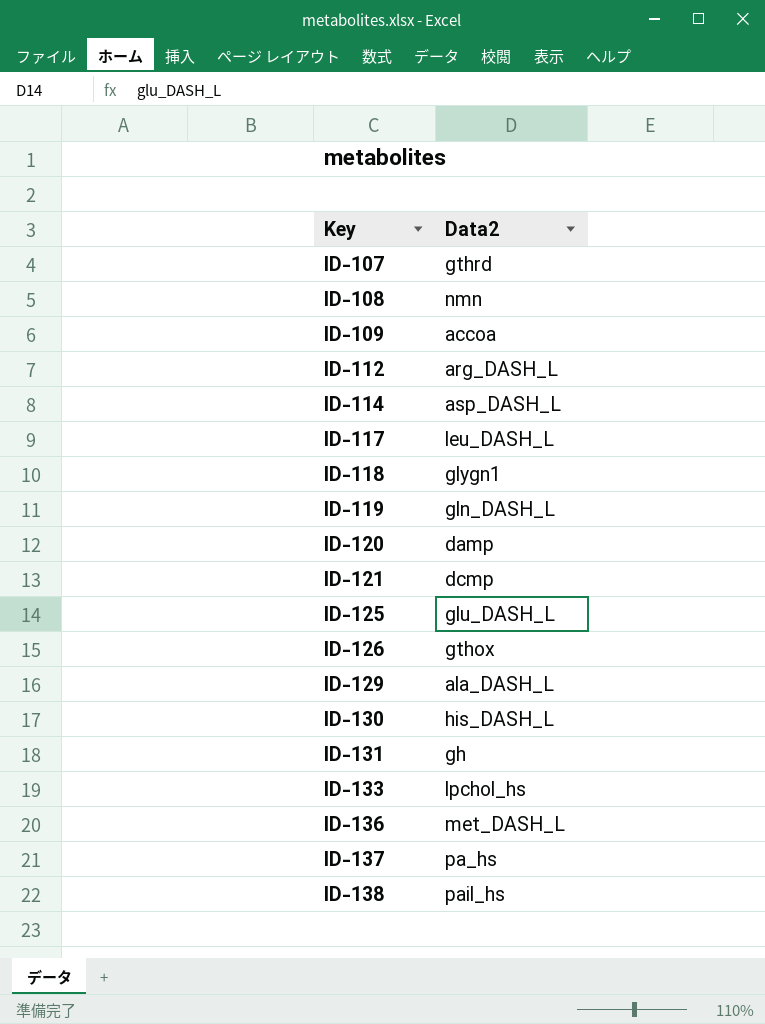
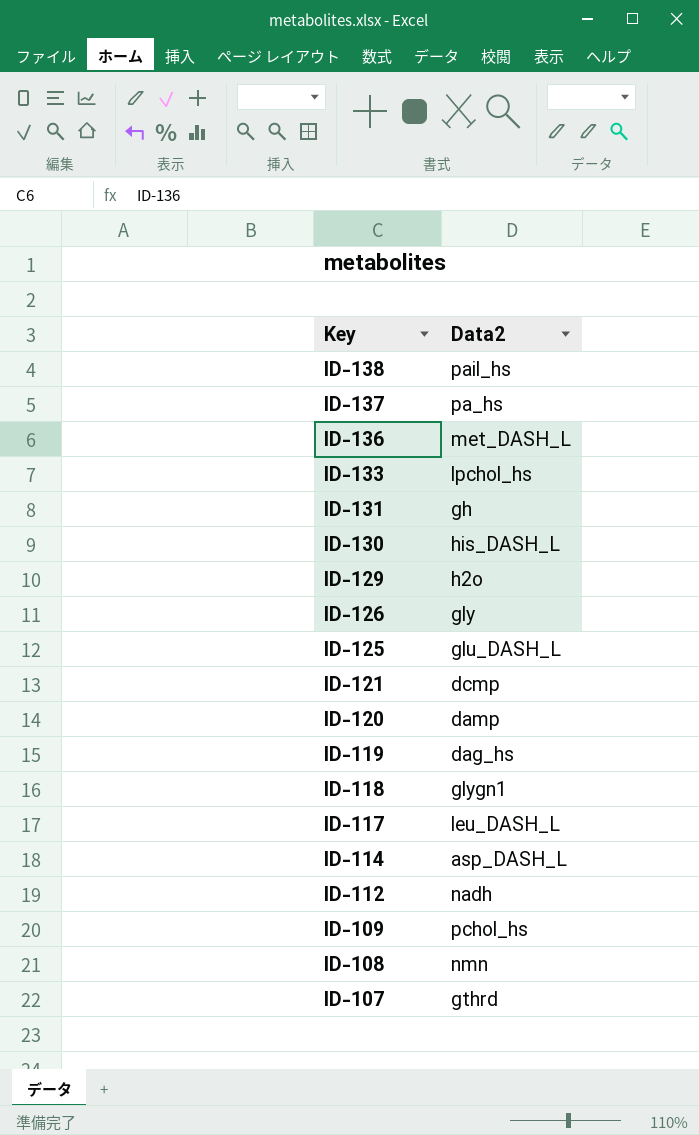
row order: Key ascending -> Key descending
ID-129 | Data2: ala_DASH_L -> h2o
ID-126 | Data2: gthox -> gly
ID-119 | Data2: gln_DASH_L -> dag_hs
ID-112 | Data2: arg_DASH_L -> nadh
ID-109 | Data2: accoa -> pchol_hs

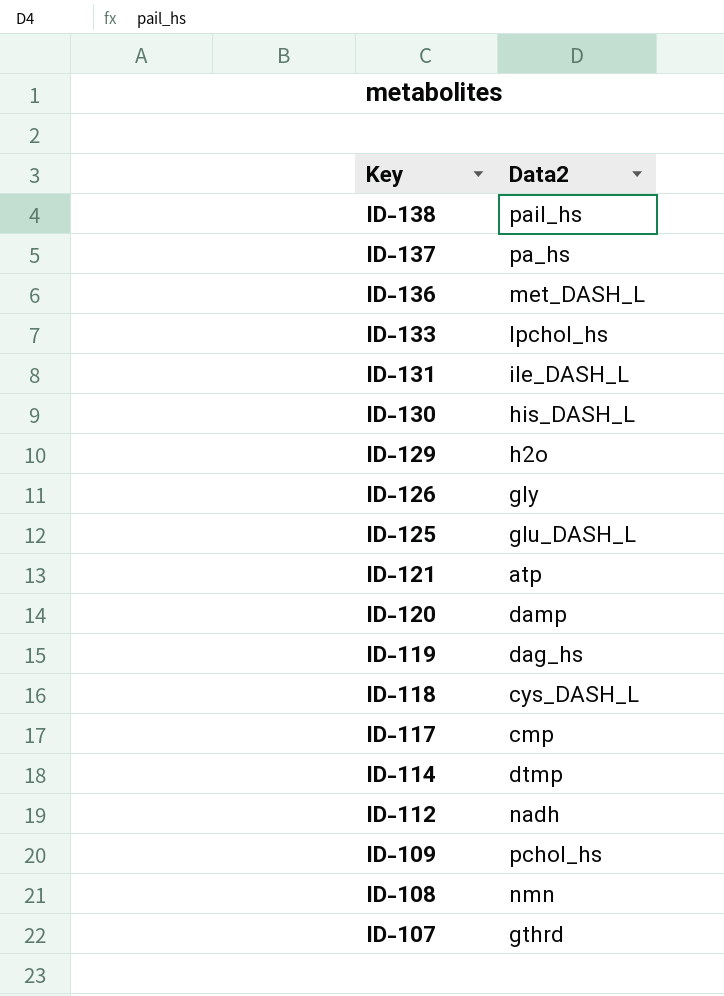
ID-131 | Data2: gh -> ile_DASH_L
ID-121 | Data2: dcmp -> atp
ID-118 | Data2: glygn1 -> cys_DASH_L
ID-117 | Data2: leu_DASH_L -> cmp
ID-114 | Data2: asp_DASH_L -> dtmp

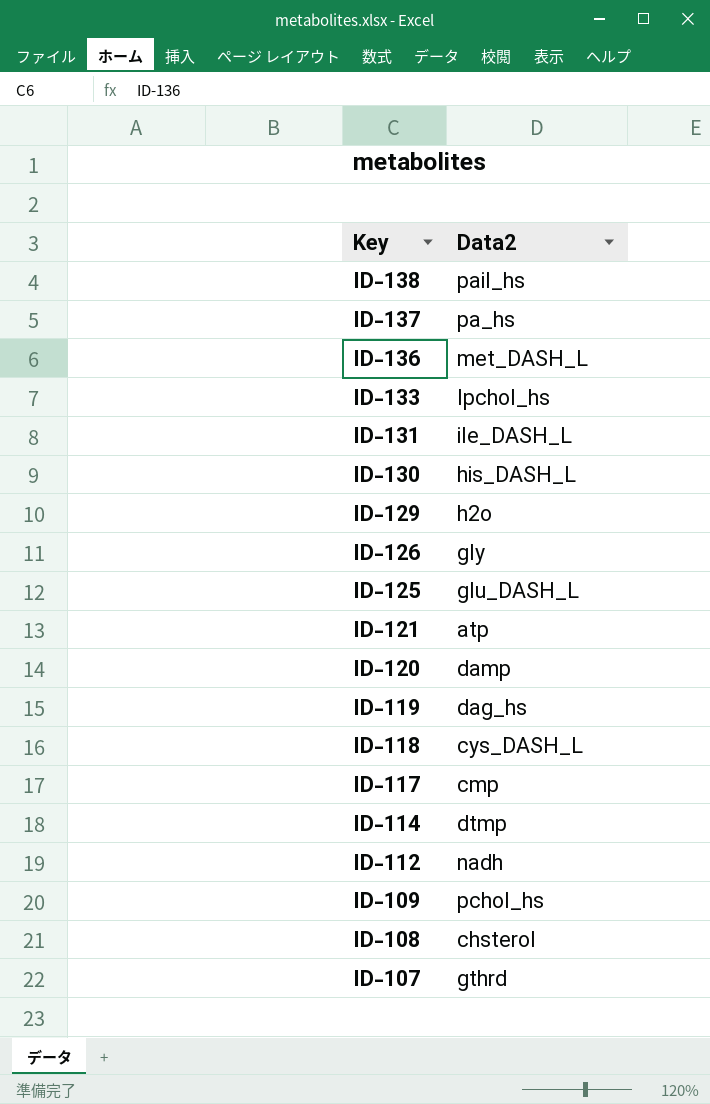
ID-108 | Data2: nmn -> chsterol

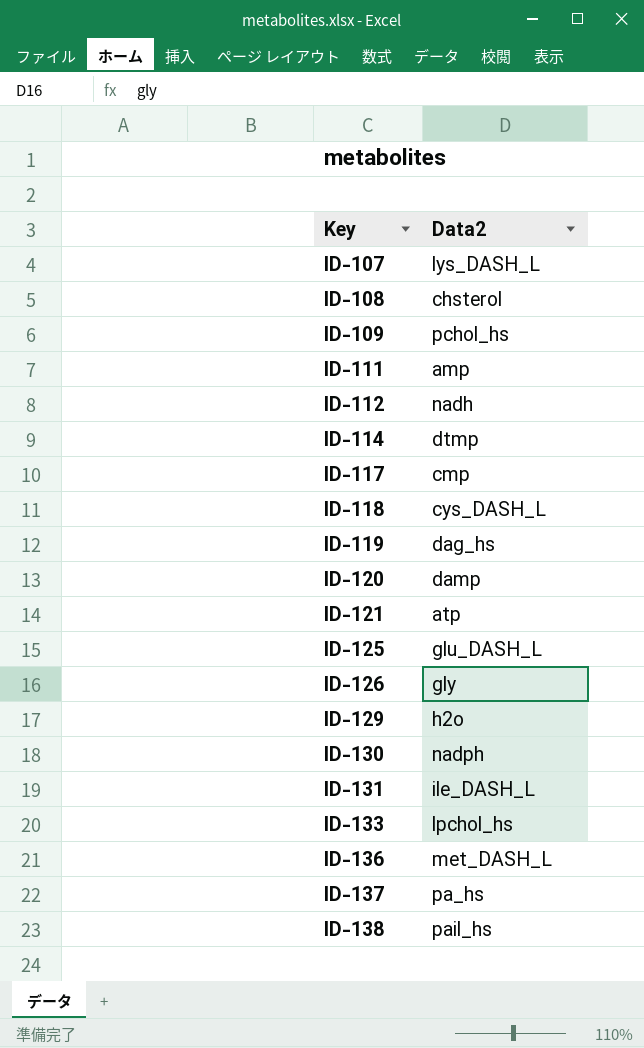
row order: Key descending -> Key ascending
ID-107 | Data2: gthrd -> lys_DASH_L
row ID-111: none -> amp
ID-130 | Data2: his_DASH_L -> nadph

